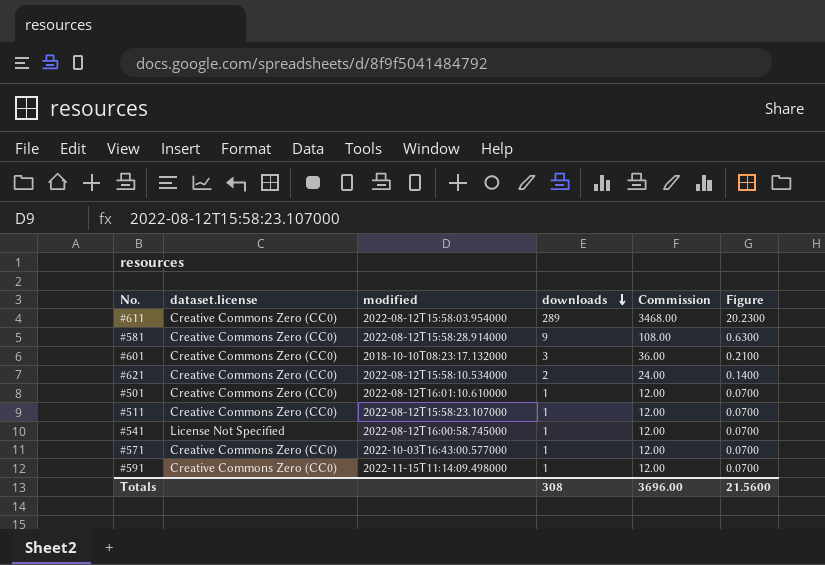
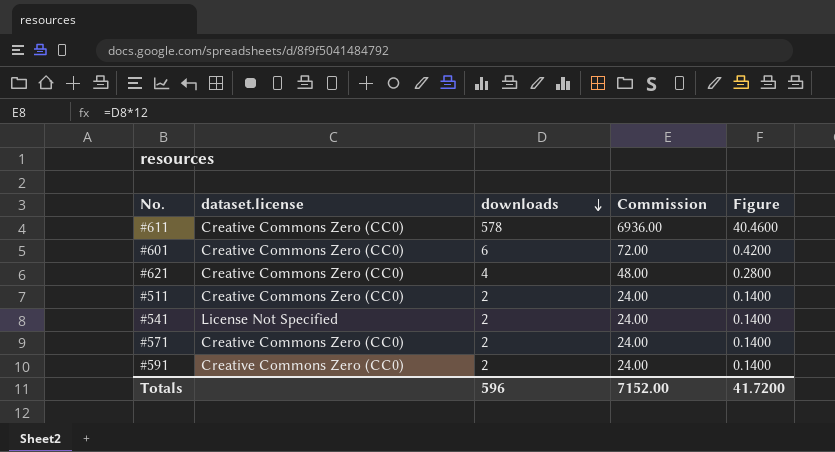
column modified | position: 3 -> none
row #581: Creative Commons Zero (CC0) | 2022-08-12T15:58:28.914000 | 9 | 108.00 | 0.6300 -> none
row #501: Creative Commons Zero (CC0) | 2022-08-12T16:01:10.610000 | 1 | 12.00 | 0.0700 -> none
#611 | downloads: 289 -> 578
#611 | Commission: 3468.00 -> 6936.00
#611 | Figure: 20.2300 -> 40.4600
#601 | downloads: 3 -> 6
#601 | Commission: 36.00 -> 72.00
#601 | Figure: 0.2100 -> 0.4200
#621 | downloads: 2 -> 4
#621 | Commission: 24.00 -> 48.00
#621 | Figure: 0.1400 -> 0.2800
#511 | downloads: 1 -> 2
#511 | Commission: 12.00 -> 24.00
#511 | Figure: 0.0700 -> 0.1400
#541 | downloads: 1 -> 2
#541 | Commission: 12.00 -> 24.00
#541 | Figure: 0.0700 -> 0.1400
#571 | downloads: 1 -> 2
#571 | Commission: 12.00 -> 24.00
#571 | Figure: 0.0700 -> 0.1400
#591 | downloads: 1 -> 2
#591 | Commission: 12.00 -> 24.00
#591 | Figure: 0.0700 -> 0.1400
Totals | downloads: 308 -> 596
Totals | Commission: 3696.00 -> 7152.00
Totals | Figure: 21.5600 -> 41.7200

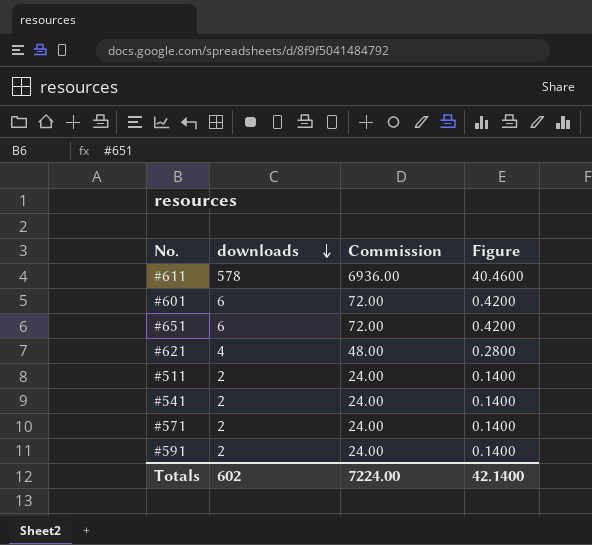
column dataset.license | position: 2 -> none
row #651: none -> 6 | 72.00 | 0.4200
Totals | downloads: 596 -> 602
Totals | Commission: 7152.00 -> 7224.00
Totals | Figure: 41.7200 -> 42.1400

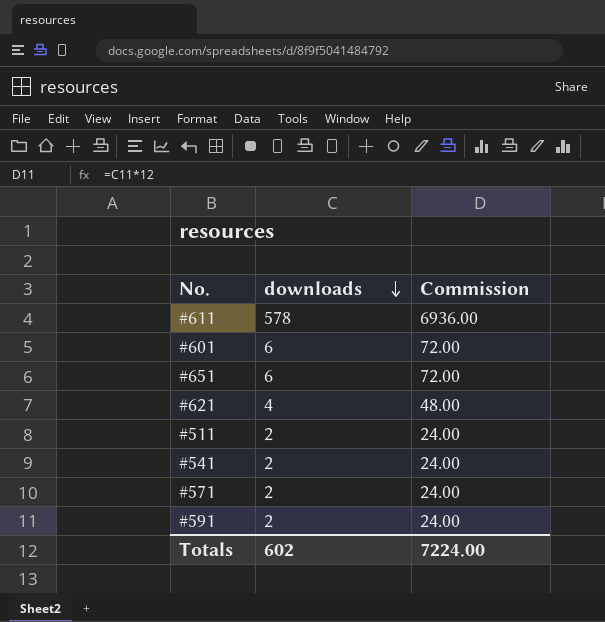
column Figure | formula: [downloads] * 0.07 -> none

